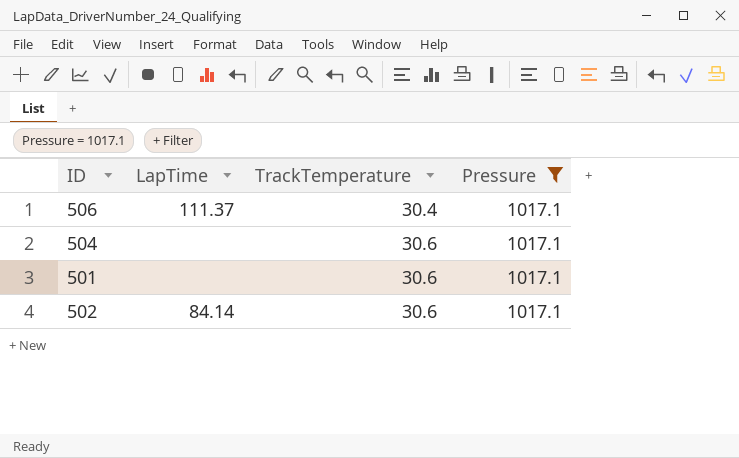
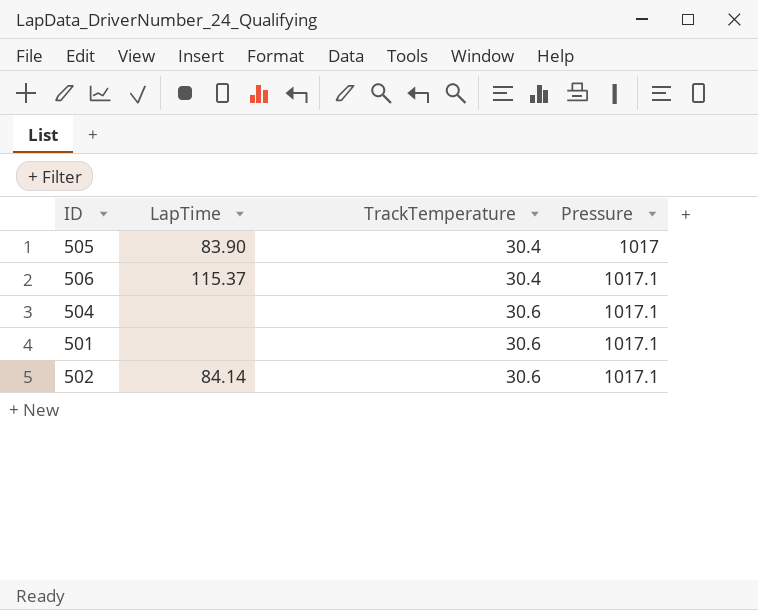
filter: Pressure = 1017.1 -> none
506 | LapTime: 111.37 -> 115.37

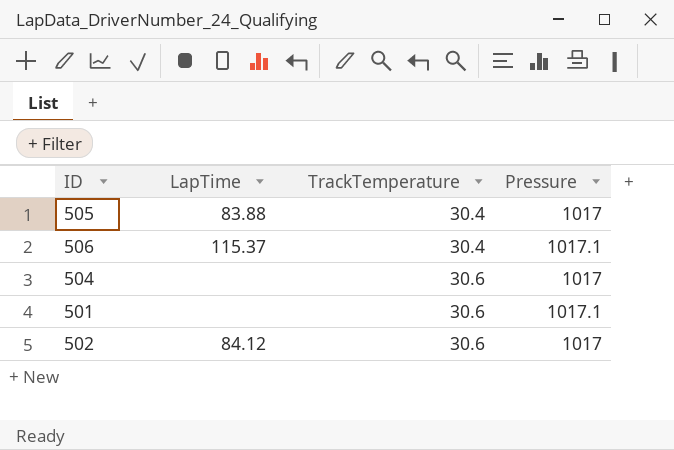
505 | LapTime: 83.90 -> 83.88
504 | Pressure: 1017.1 -> 1017
502 | LapTime: 84.14 -> 84.12
502 | Pressure: 1017.1 -> 1017

